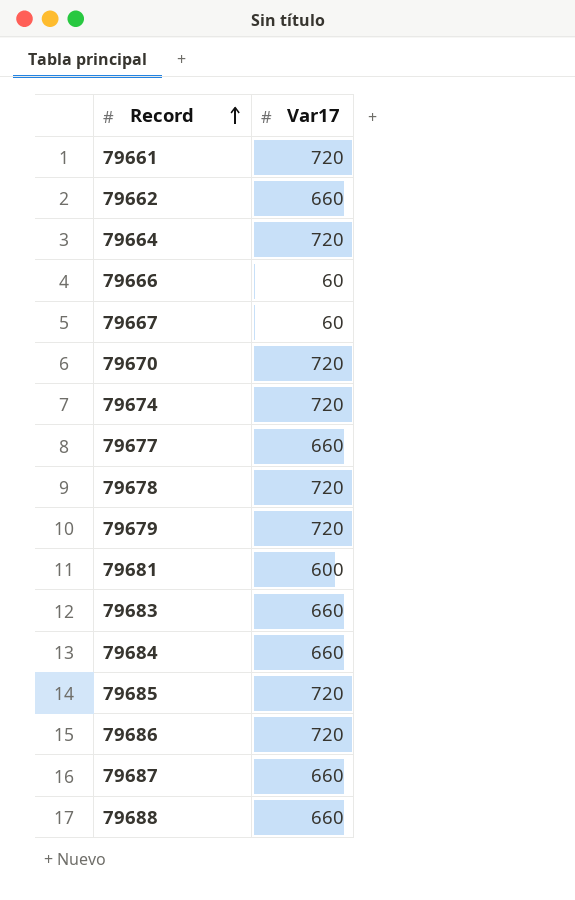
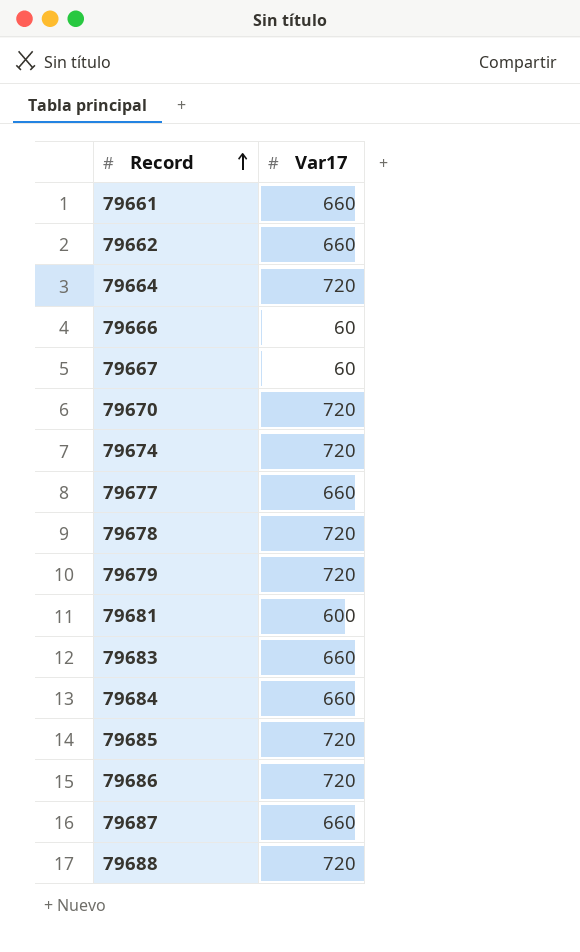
79661 | Var17: 720 -> 660
79688 | Var17: 660 -> 720

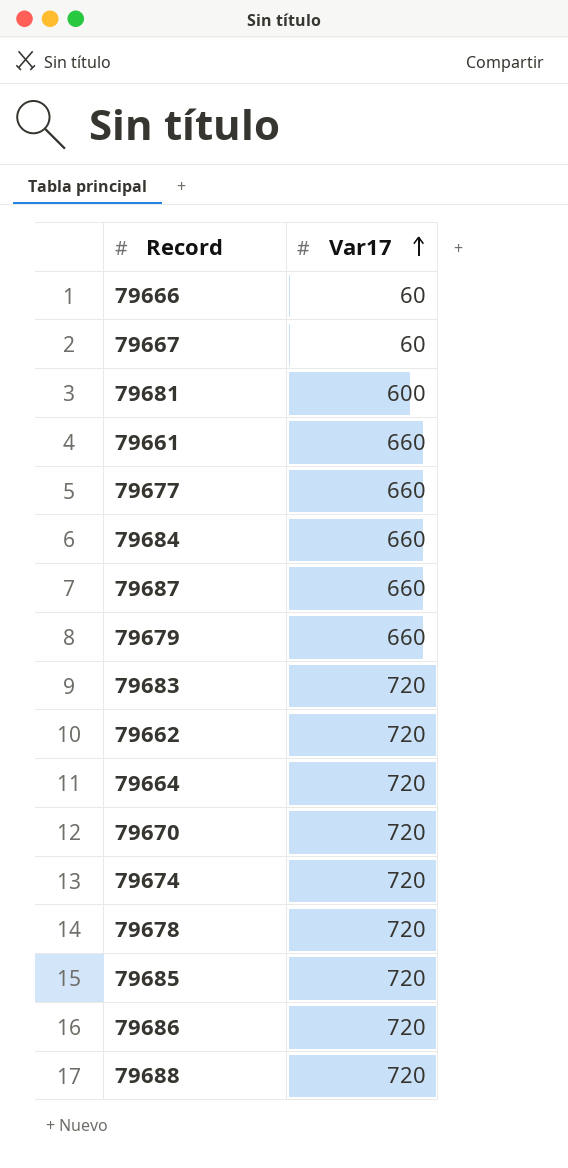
row order: Record ascending -> Var17 ascending
79679 | Var17: 720 -> 660
79683 | Var17: 660 -> 720
79662 | Var17: 660 -> 720

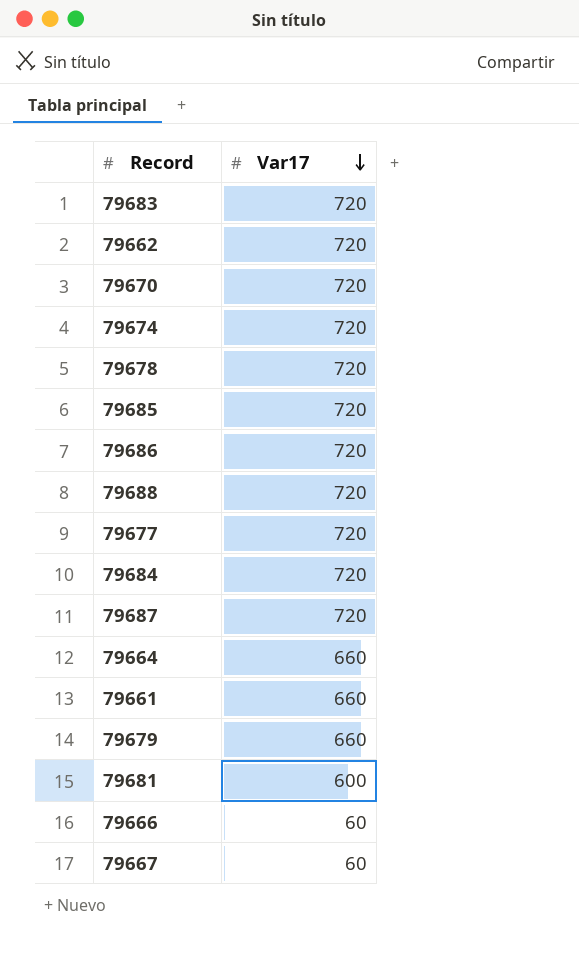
row order: Var17 ascending -> Var17 descending
79677 | Var17: 660 -> 720
79684 | Var17: 660 -> 720
79687 | Var17: 660 -> 720
79664 | Var17: 720 -> 660

